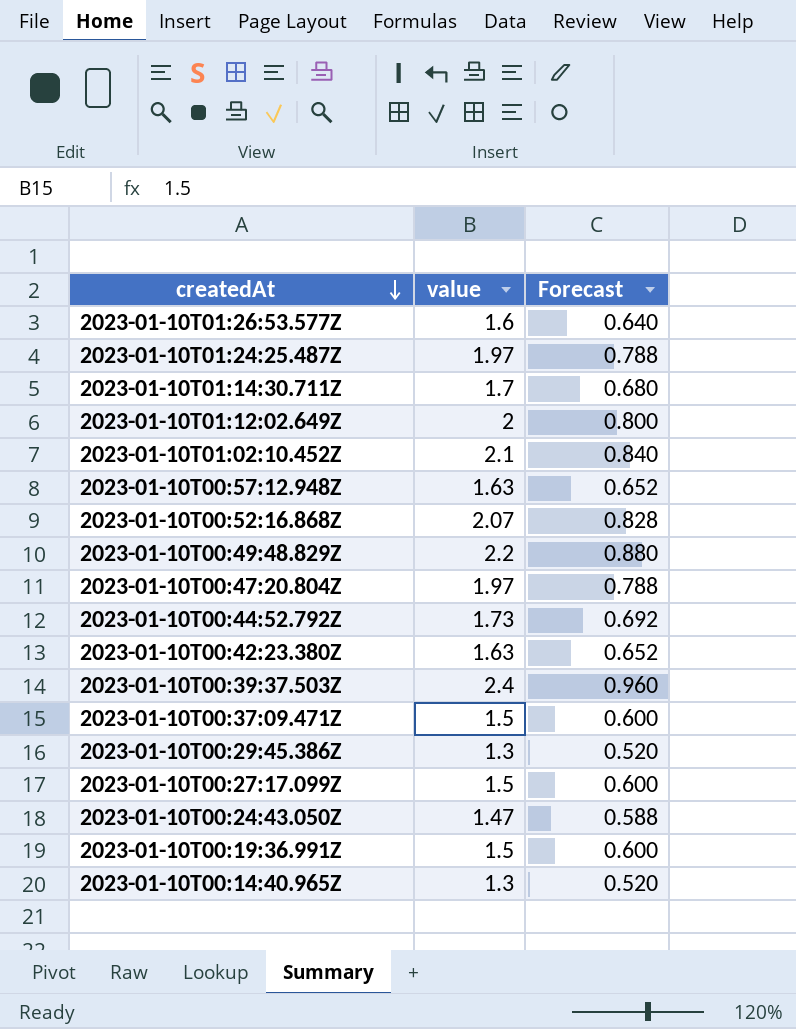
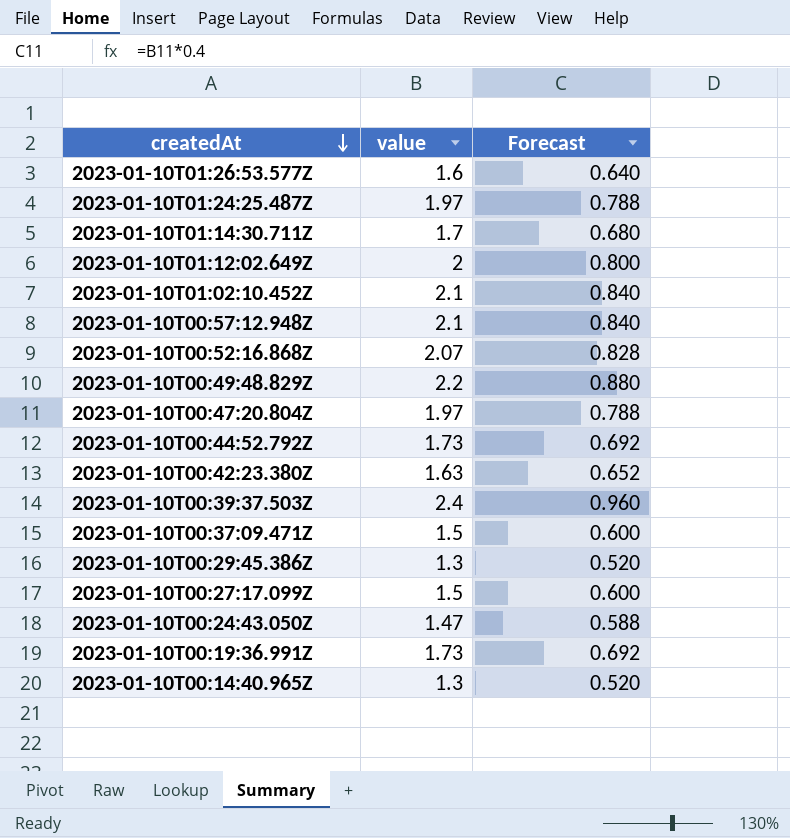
2023-01-10T00:57:12.948Z | value: 1.63 -> 2.1
2023-01-10T00:57:12.948Z | Forecast: 0.652 -> 0.840
2023-01-10T00:19:36.991Z | value: 1.5 -> 1.73
2023-01-10T00:19:36.991Z | Forecast: 0.600 -> 0.692

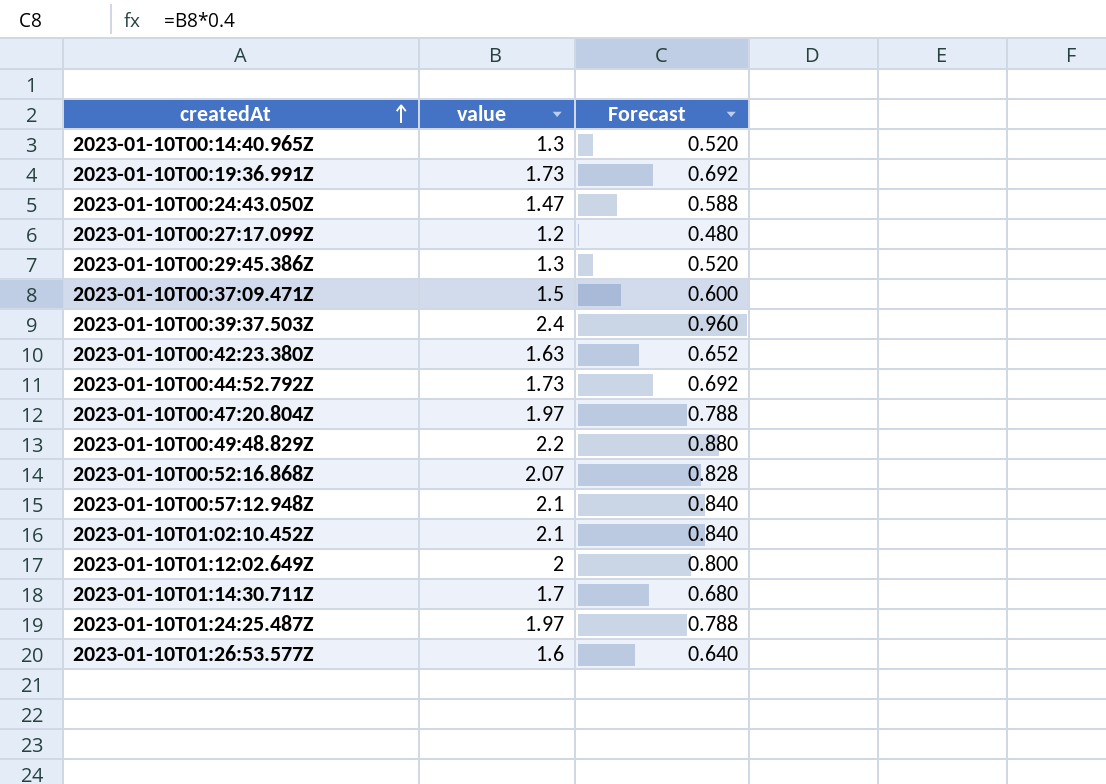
row order: createdAt descending -> createdAt ascending
2023-01-10T00:27:17.099Z | value: 1.5 -> 1.2
2023-01-10T00:27:17.099Z | Forecast: 0.600 -> 0.480

